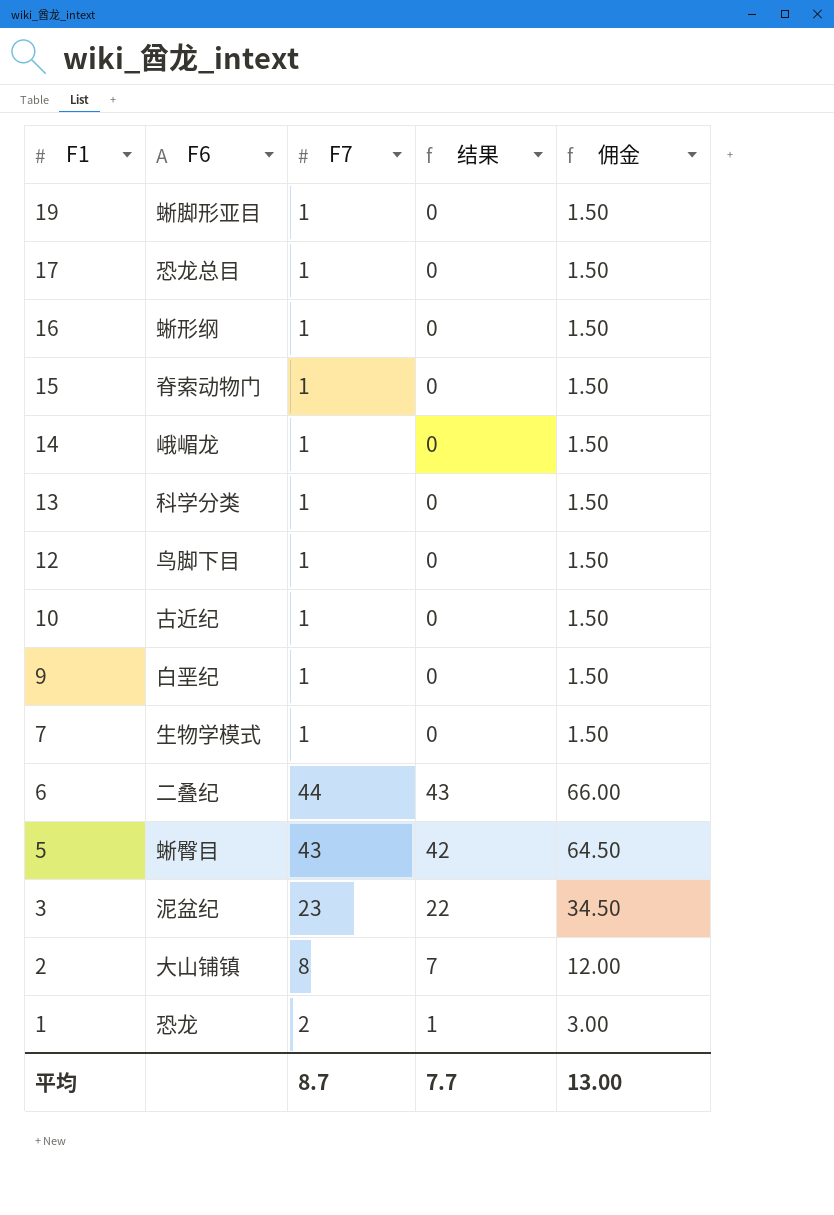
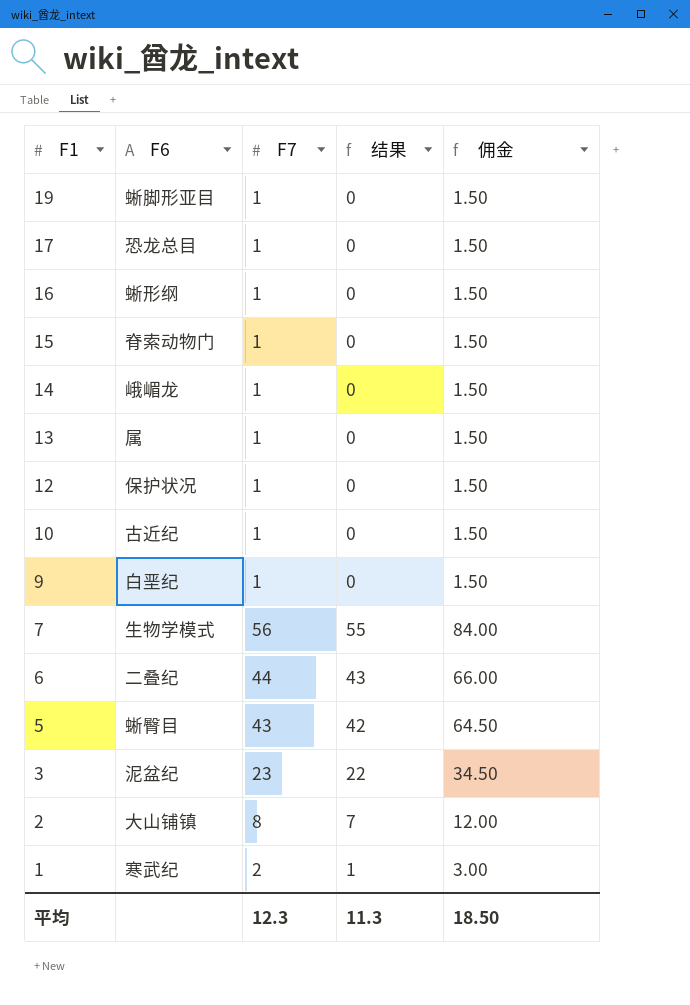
13 | F6: 科学分类 -> 属
12 | F6: 鸟脚下目 -> 保护状况
7 | F7: 1 -> 56
7 | 结果: 0 -> 55
7 | 佣金: 1.50 -> 84.00
1 | F6: 恐龙 -> 寒武纪
平均 | F7: 8.7 -> 12.3
平均 | 结果: 7.7 -> 11.3
平均 | 佣金: 13.00 -> 18.50

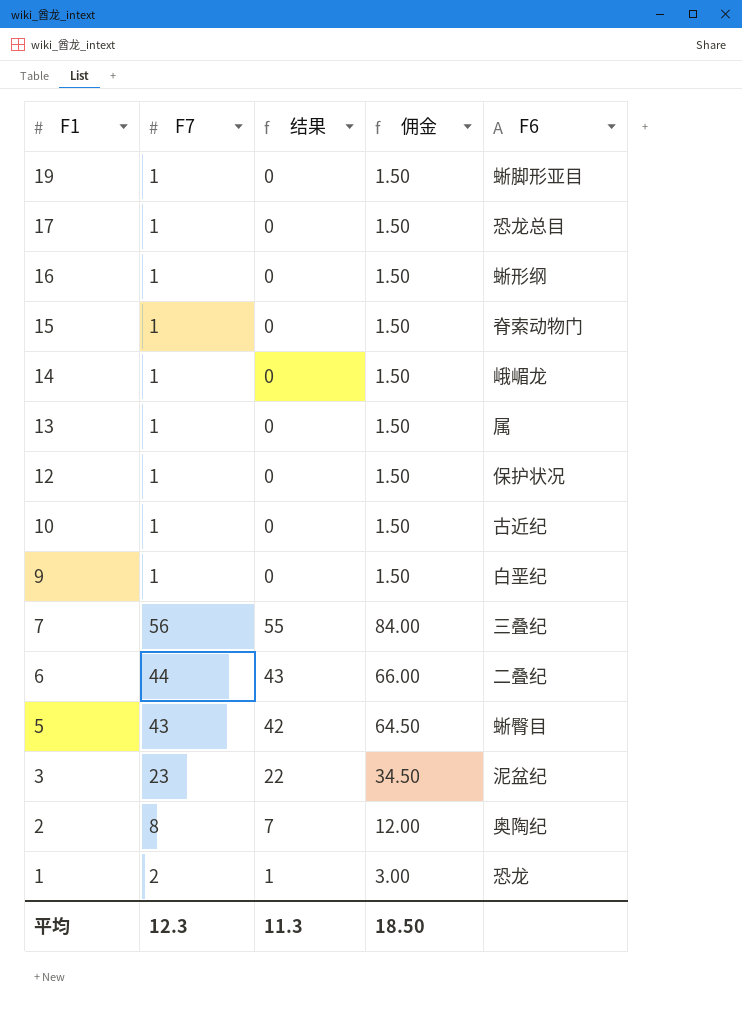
column F6 | position: 2 -> 5
7 | F6: 生物学模式 -> 三叠纪
2 | F6: 大山铺镇 -> 奥陶纪
1 | F6: 寒武纪 -> 恐龙

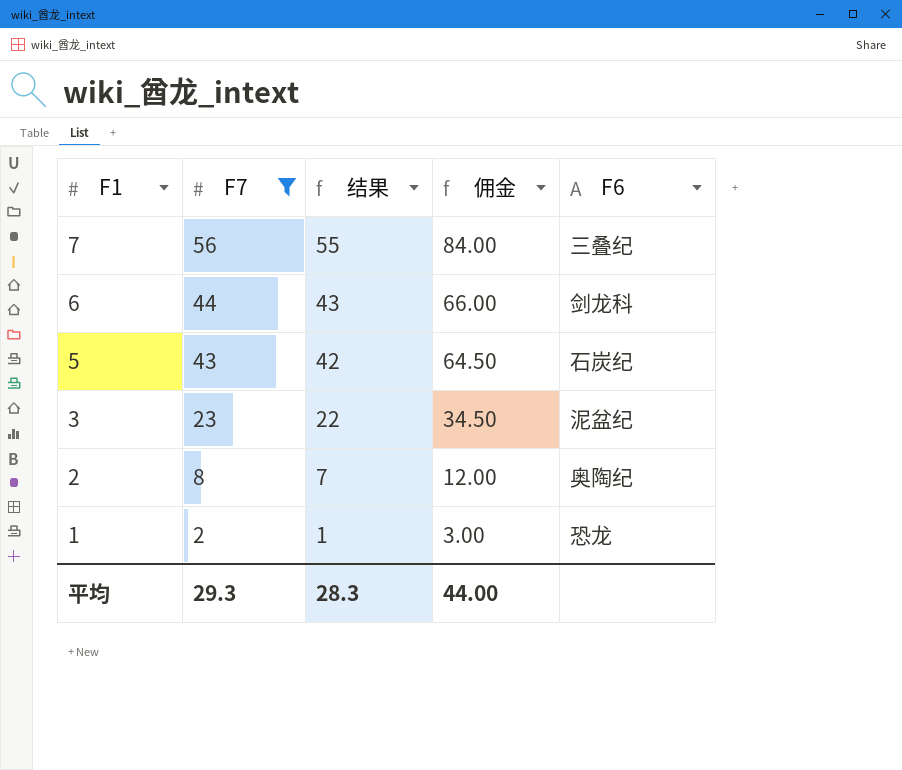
filter: none -> F7 != 1
6 | F6: 二叠纪 -> 剑龙科
5 | F6: 蜥臀目 -> 石炭纪
平均 | F7: 12.3 -> 29.3
平均 | 结果: 11.3 -> 28.3
平均 | 佣金: 18.50 -> 44.00

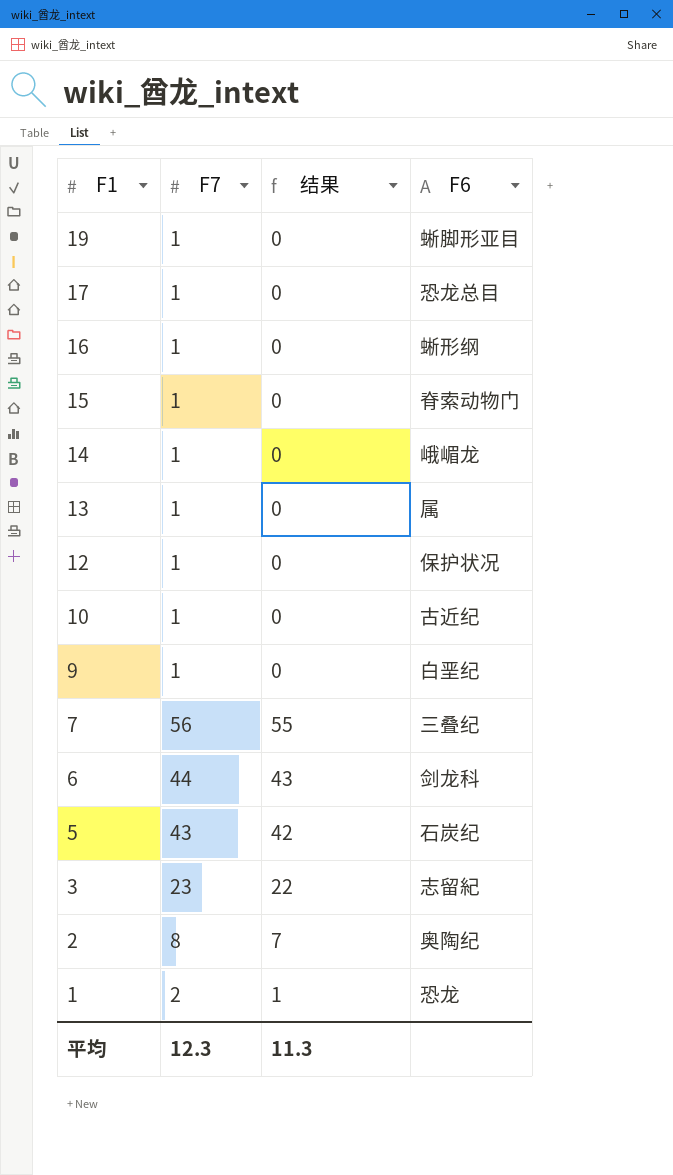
filter: F7 != 1 -> none
column 佣金 | formula: [F7] * 1.5 -> none
3 | F6: 泥盆纪 -> 志留紀
平均 | F7: 29.3 -> 12.3
平均 | 结果: 28.3 -> 11.3

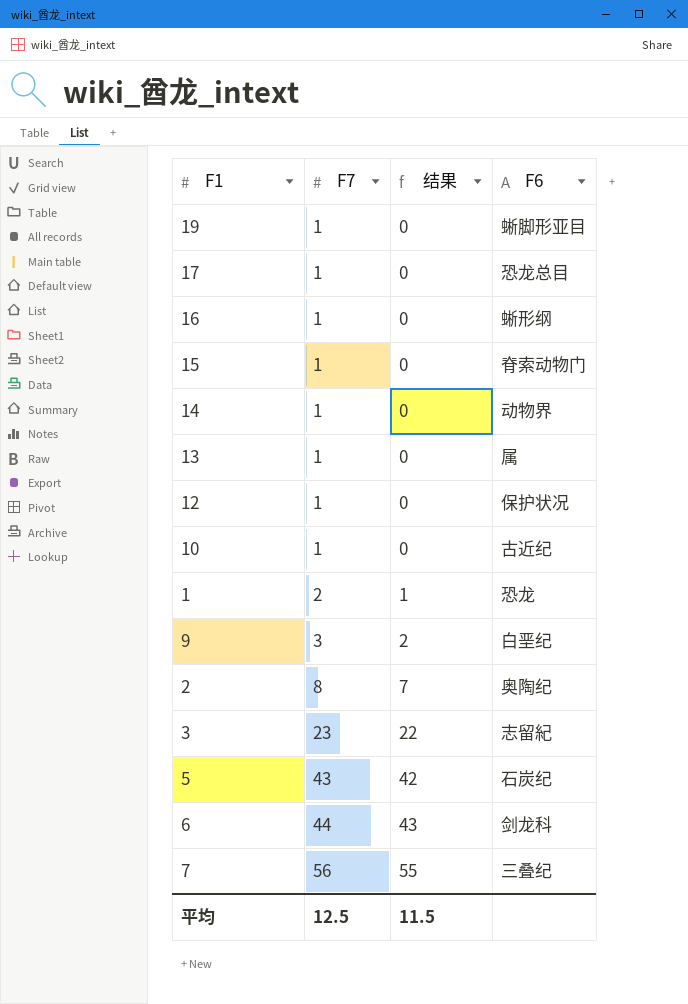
row order: F1 descending -> F7 ascending
14 | F6: 峨嵋龙 -> 动物界
9 | F7: 1 -> 3
9 | 结果: 0 -> 2
平均 | F7: 12.3 -> 12.5
平均 | 结果: 11.3 -> 11.5

